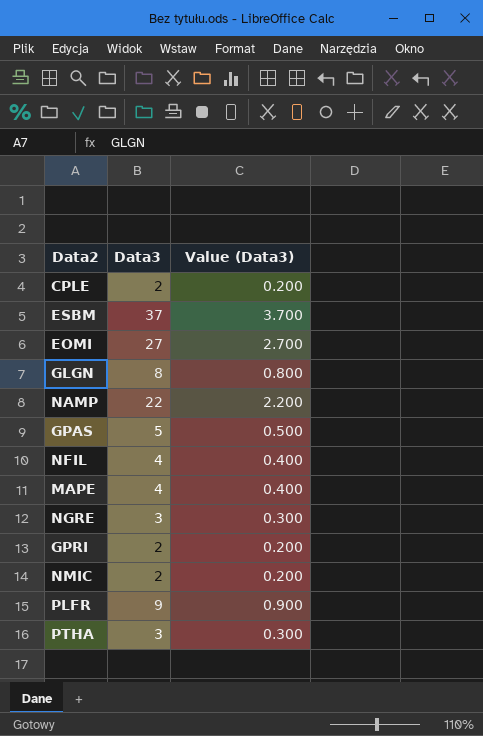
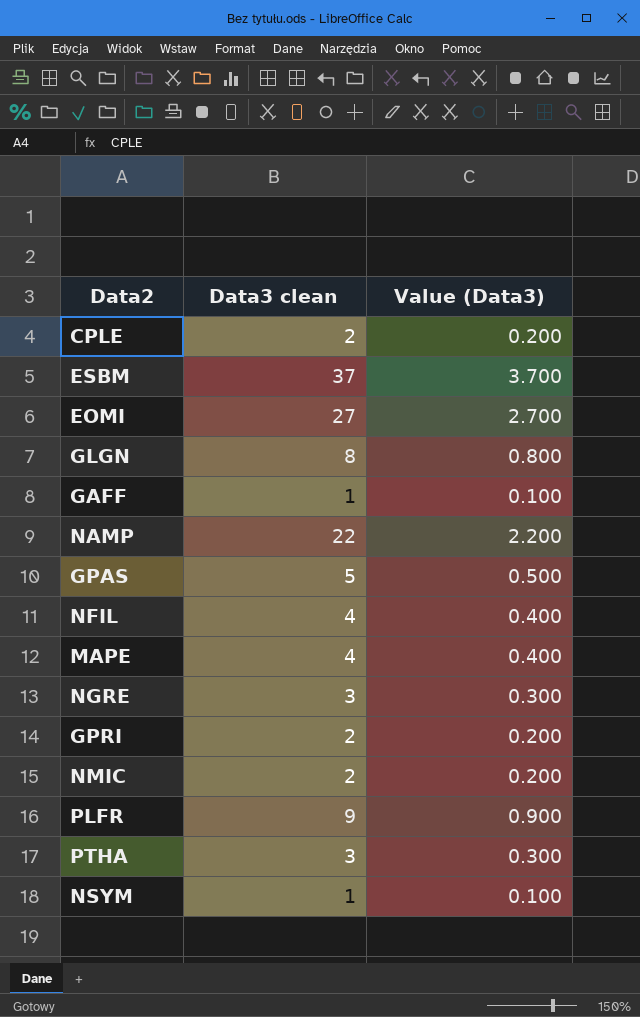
column name: Data3 -> Data3 clean
row GAFF: none -> 1 | 0.100
row NSYM: none -> 1 | 0.100

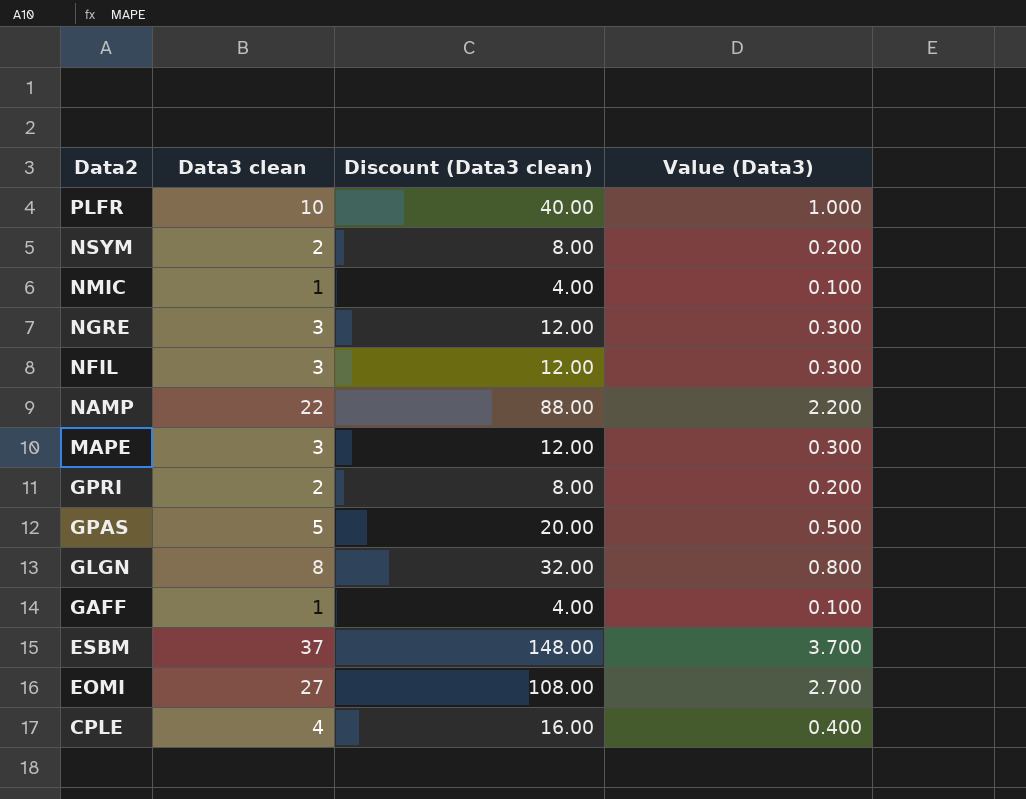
row order: none -> Data2 descending
column Discount (Data3 clean) | formula: none -> [Data3 clean] * 4
row PTHA: 3 | 0.300 -> none
PLFR | Data3 clean: 9 -> 10
PLFR | Value (Data3): 0.900 -> 1.000
NSYM | Data3 clean: 1 -> 2
NSYM | Value (Data3): 0.100 -> 0.200
NMIC | Data3 clean: 2 -> 1
NMIC | Value (Data3): 0.200 -> 0.100
NFIL | Data3 clean: 4 -> 3
NFIL | Value (Data3): 0.400 -> 0.300
MAPE | Data3 clean: 4 -> 3
MAPE | Value (Data3): 0.400 -> 0.300
CPLE | Data3 clean: 2 -> 4
CPLE | Value (Data3): 0.200 -> 0.400

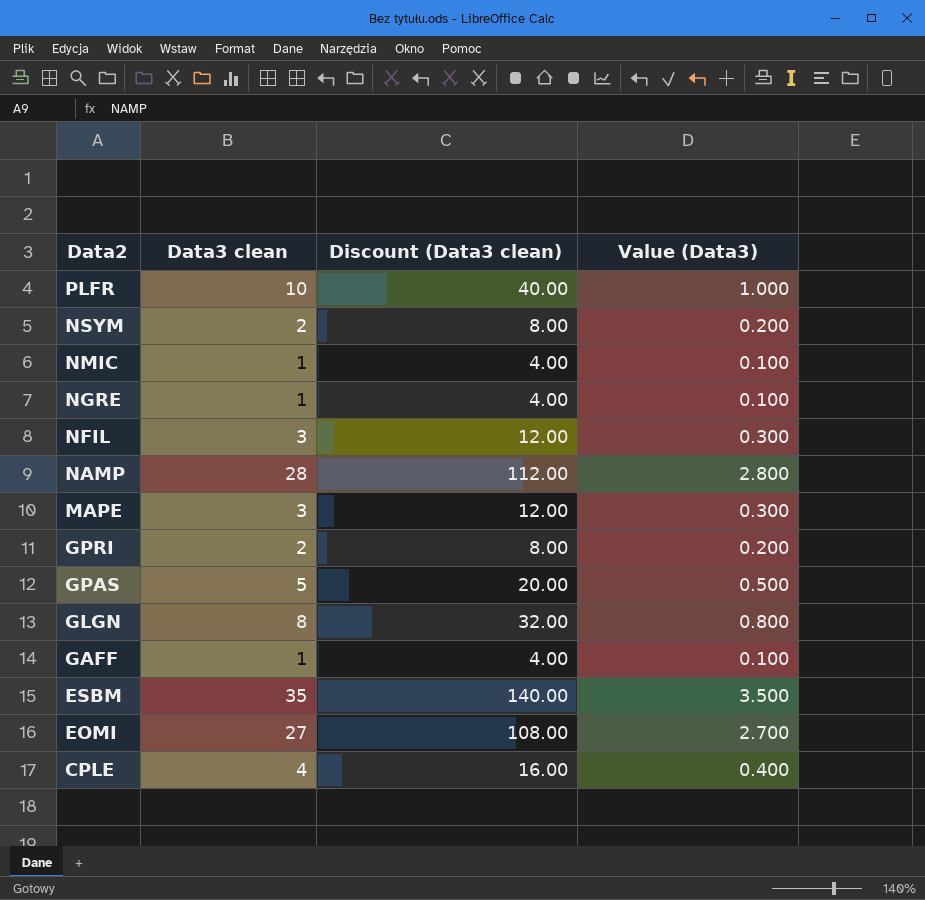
NGRE | Data3 clean: 3 -> 1
NGRE | Discount (Data3 clean): 12.00 -> 4.00
NGRE | Value (Data3): 0.300 -> 0.100
NAMP | Data3 clean: 22 -> 28
NAMP | Discount (Data3 clean): 88.00 -> 112.00
NAMP | Value (Data3): 2.200 -> 2.800
ESBM | Data3 clean: 37 -> 35
ESBM | Discount (Data3 clean): 148.00 -> 140.00
ESBM | Value (Data3): 3.700 -> 3.500

